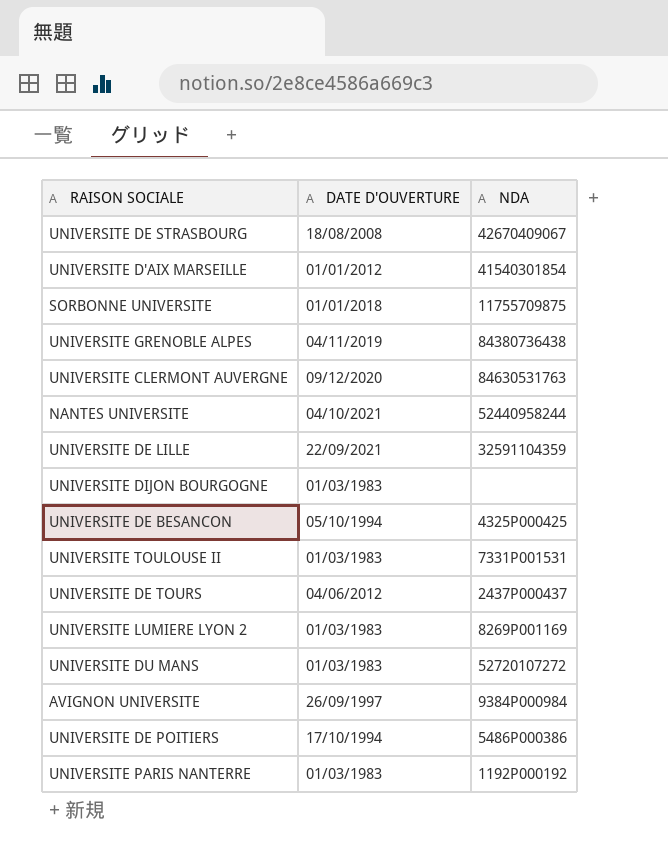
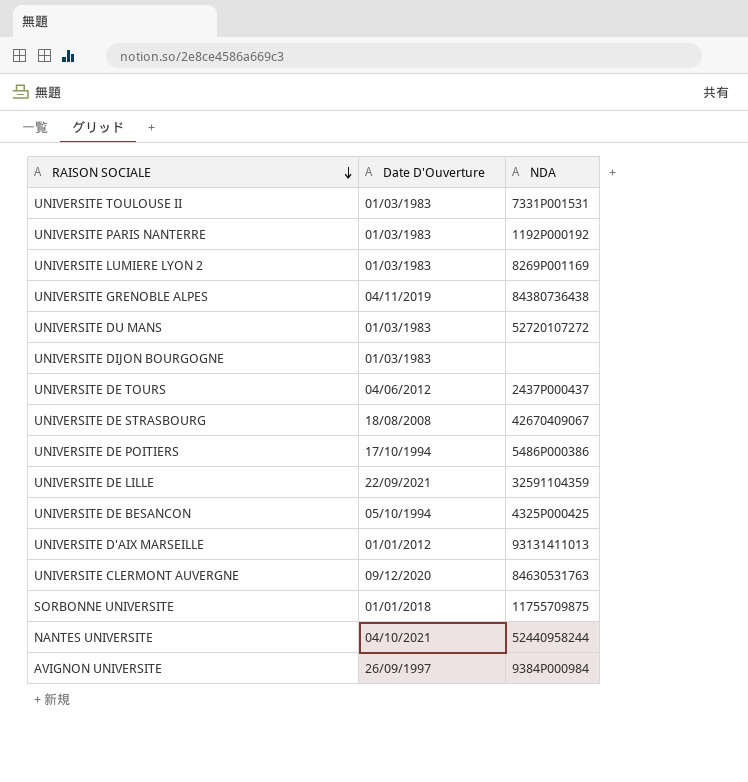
row order: none -> RAISON SOCIALE descending
column name: DATE D'OUVERTURE -> Date D'Ouverture
UNIVERSITE D'AIX MARSEILLE | NDA: 41540301854 -> 93131411013

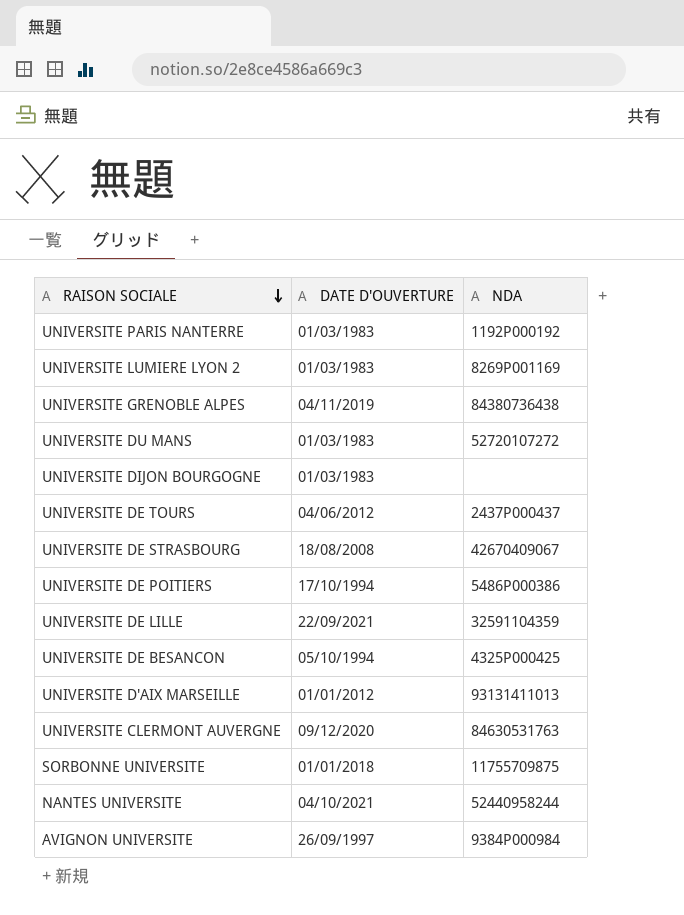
column name: Date D'Ouverture -> DATE D'OUVERTURE
row UNIVERSITE TOULOUSE II: 01/03/1983 | 7331P001531 -> none

